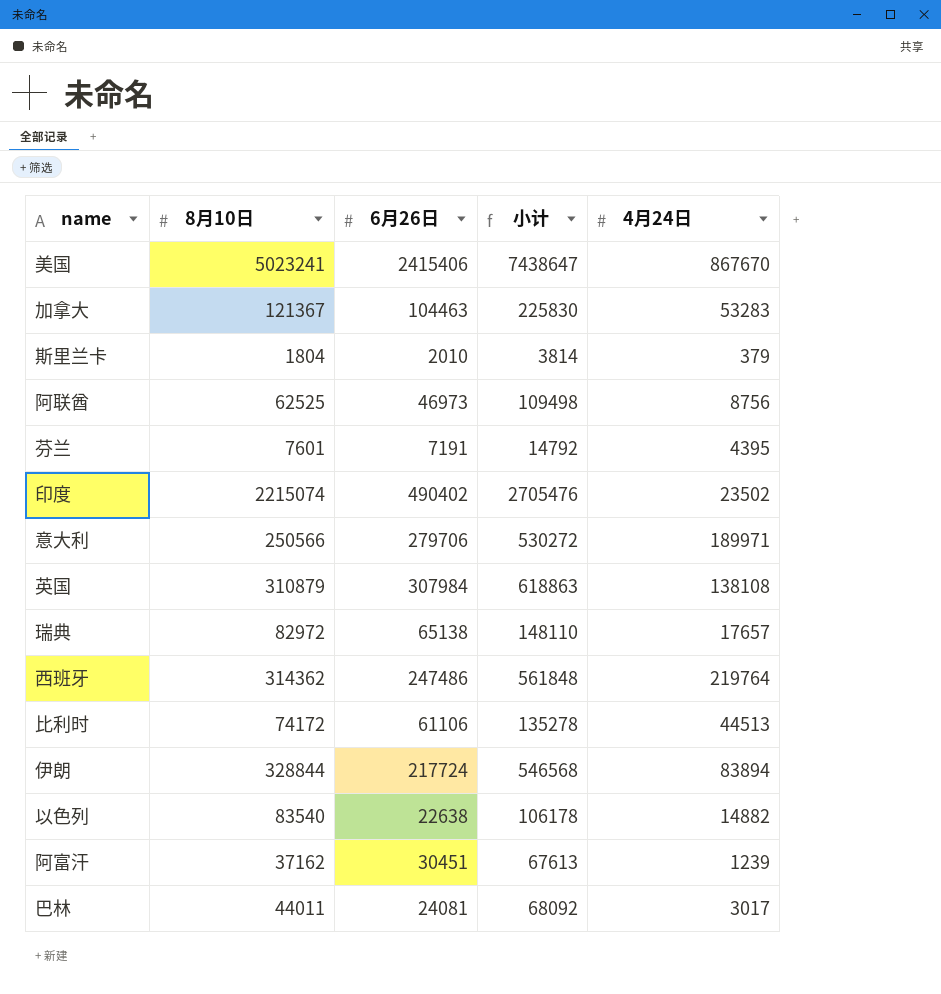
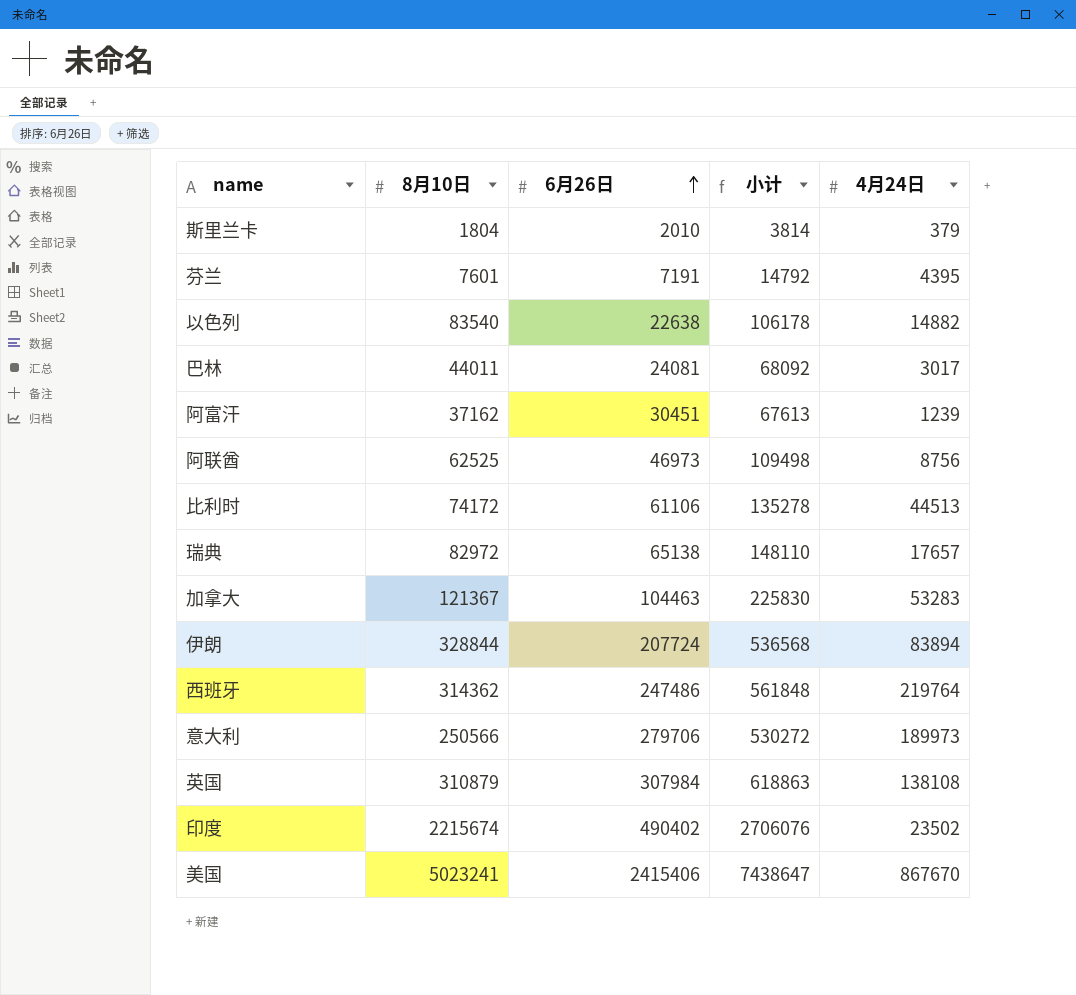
row order: none -> 6月26日 ascending
伊朗 | 6月26日: 217724 -> 207724
伊朗 | 小计: 546568 -> 536568
意大利 | 4月24日: 189971 -> 189973
印度 | 8月10日: 2215074 -> 2215674
印度 | 小计: 2705476 -> 2706076

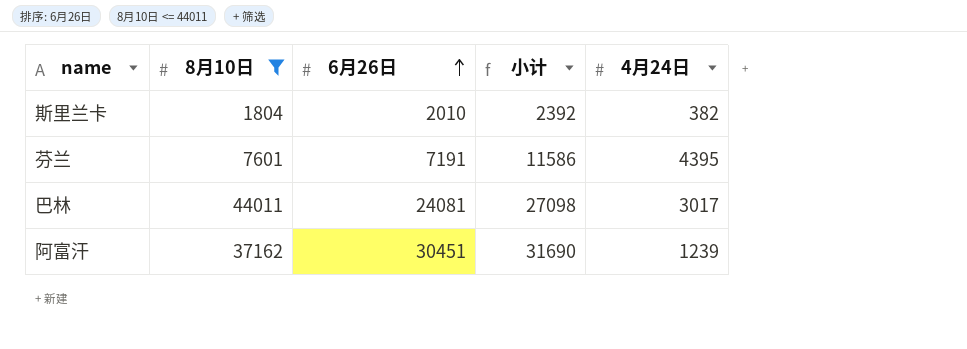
filter: none -> 8月10日 <= 44011
column 小计 | formula: [8月10日] + [6月26日] -> [6月26日] + [4月24日]
斯里兰卡 | 4月24日: 379 -> 382

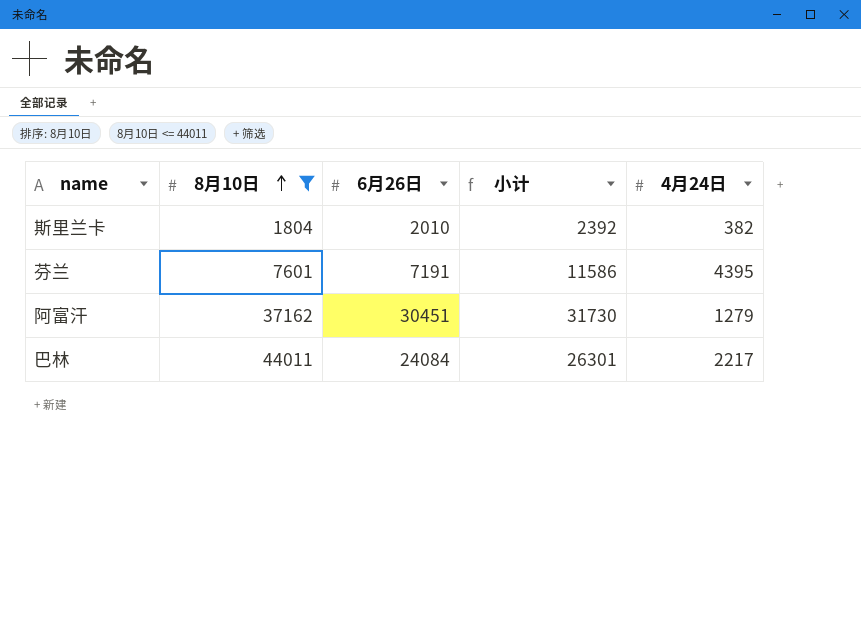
row order: 6月26日 ascending -> 8月10日 ascending
阿富汗 | 小计: 31690 -> 31730
阿富汗 | 4月24日: 1239 -> 1279
巴林 | 6月26日: 24081 -> 24084
巴林 | 小计: 27098 -> 26301
巴林 | 4月24日: 3017 -> 2217

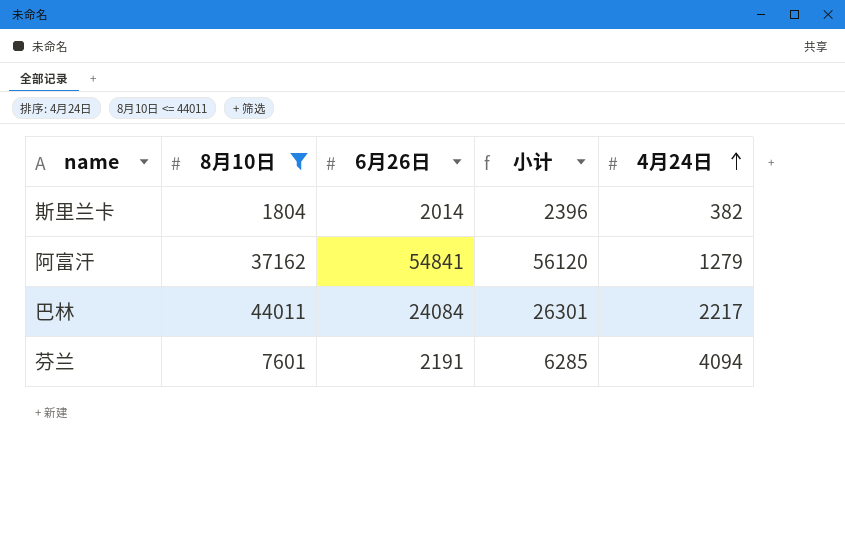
row order: 8月10日 ascending -> 4月24日 ascending
斯里兰卡 | 6月26日: 2010 -> 2014
斯里兰卡 | 小计: 2392 -> 2396
阿富汗 | 6月26日: 30451 -> 54841
阿富汗 | 小计: 31730 -> 56120
芬兰 | 6月26日: 7191 -> 2191
芬兰 | 小计: 11586 -> 6285
芬兰 | 4月24日: 4395 -> 4094

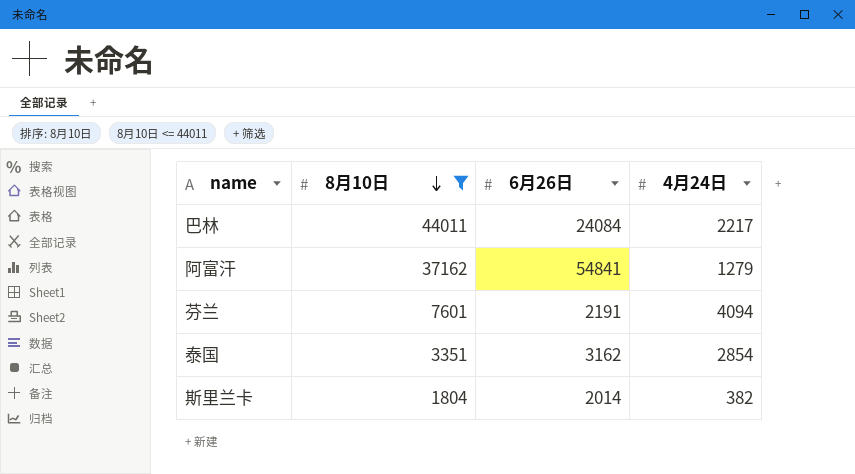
row order: 4月24日 ascending -> 8月10日 descending
column 小计 | formula: [6月26日] + [4月24日] -> none
row 泰国: none -> 3351 | 3162 | 2854

